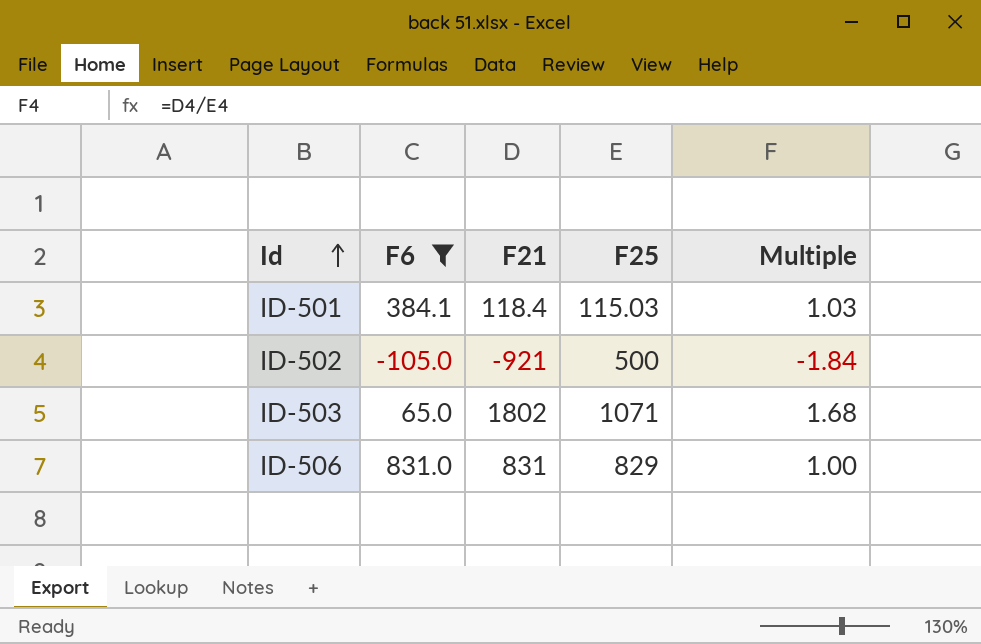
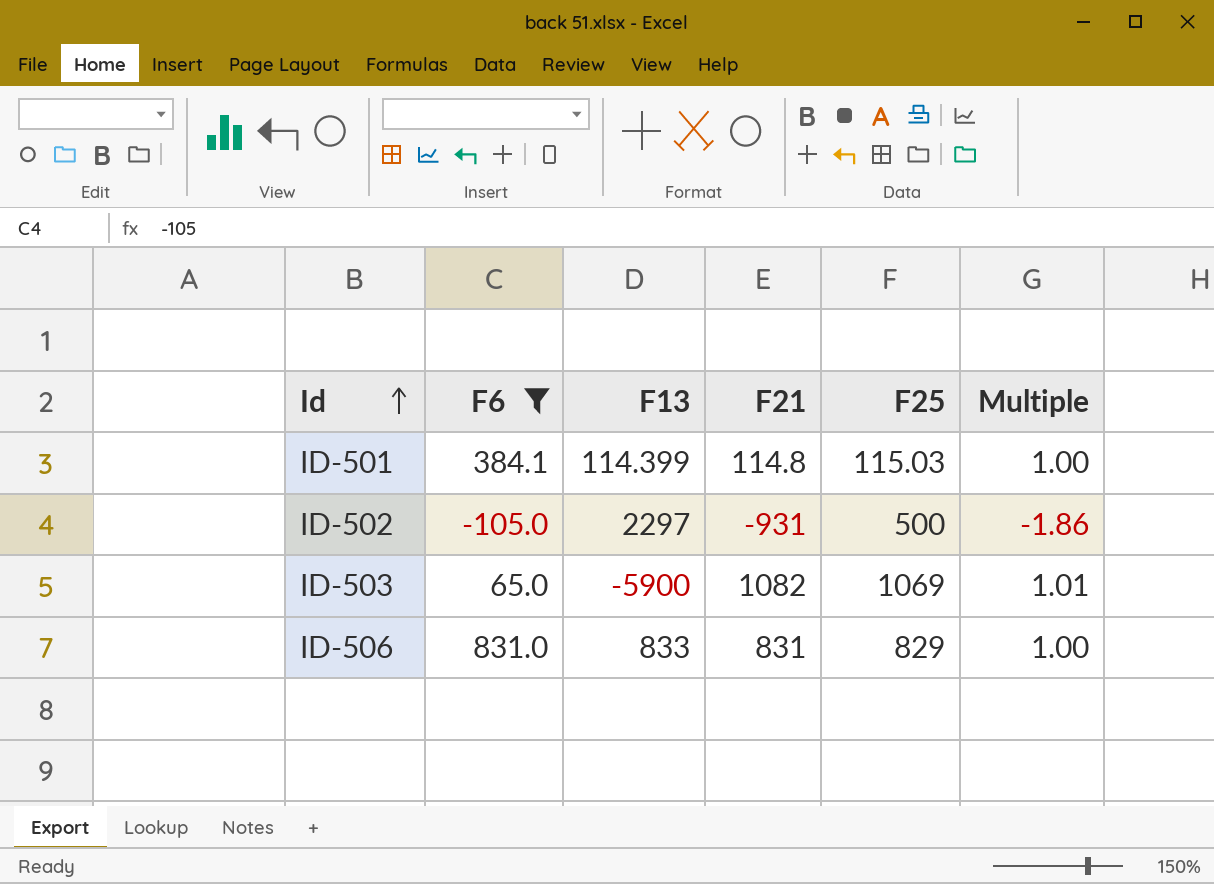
column F13 | position: none -> 3
ID-501 | F21: 118.4 -> 114.8
ID-501 | Multiple: 1.03 -> 1.00
ID-502 | F21: -921 -> -931
ID-502 | Multiple: -1.84 -> -1.86
ID-503 | F21: 1802 -> 1082
ID-503 | F25: 1071 -> 1069
ID-503 | Multiple: 1.68 -> 1.01

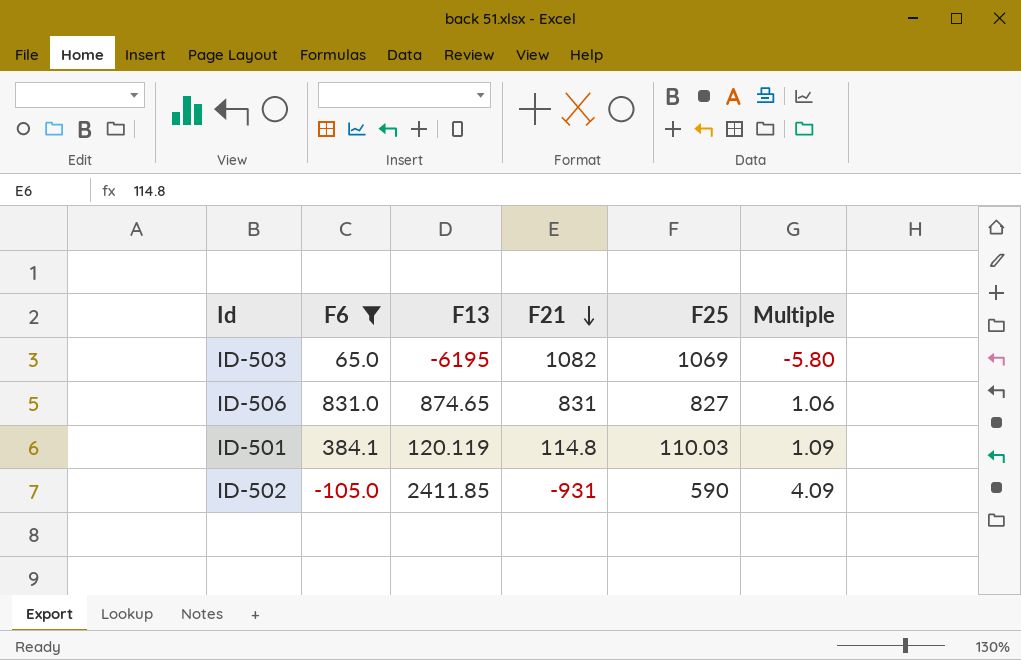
row order: Id ascending -> F21 descending
column Multiple | formula: [F21] / [F25] -> [F13] / [F25]
ID-503 | F13: -5900 -> -6195
ID-506 | F13: 833 -> 874.65
ID-506 | F25: 829 -> 827
ID-501 | F13: 114.399 -> 120.119
ID-501 | F25: 115.03 -> 110.03
ID-502 | F13: 2297 -> 2411.85
ID-502 | F25: 500 -> 590

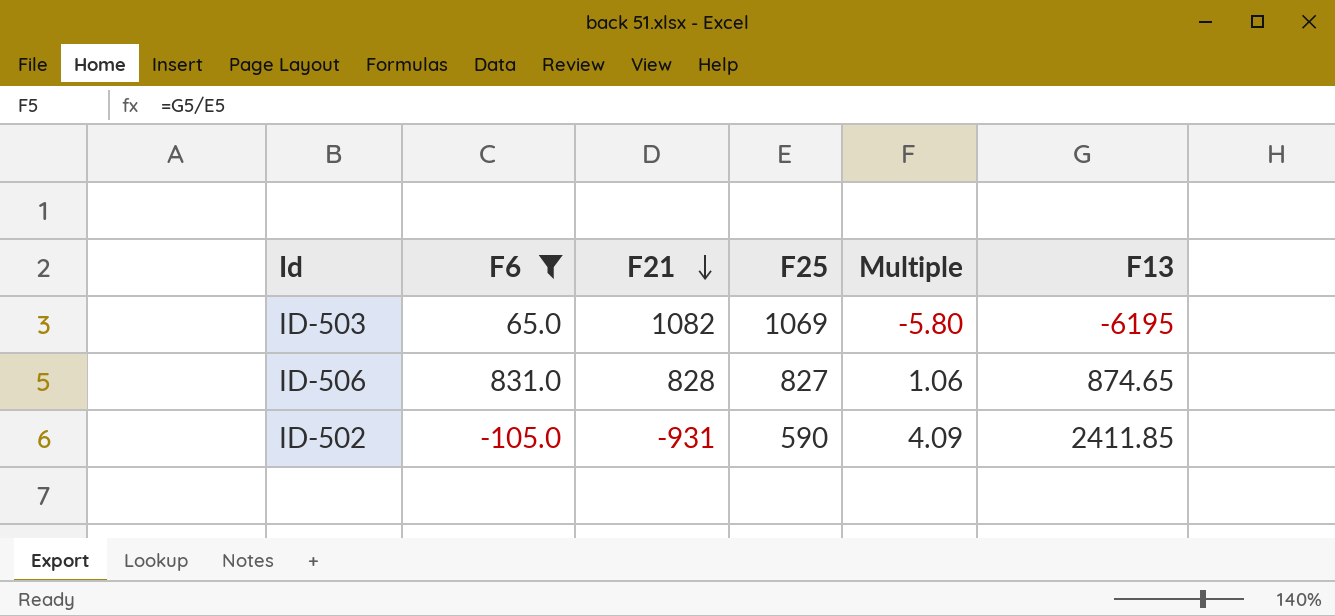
column F13 | position: 3 -> 6
row ID-501: 384.1 | 120.119 | 114.8 | 110.03 | 1.09 -> none
ID-506 | F21: 831 -> 828

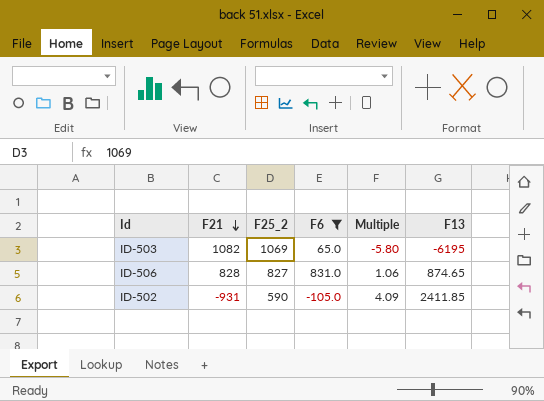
column name: F25 -> F25_2
column F6 | position: 2 -> 4

